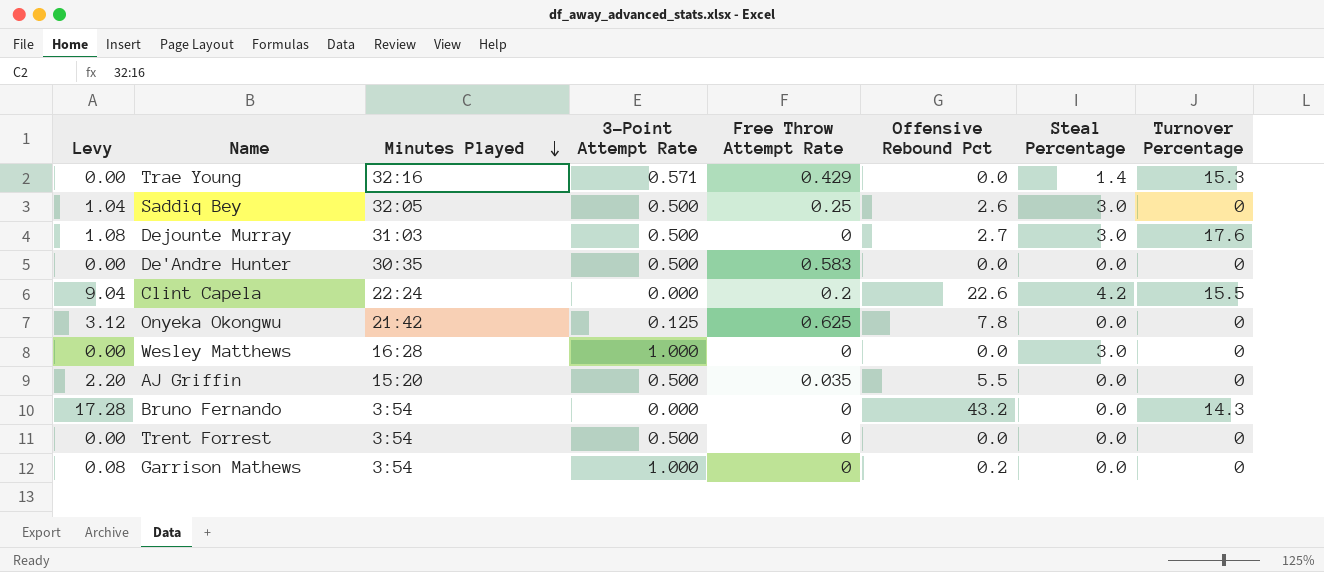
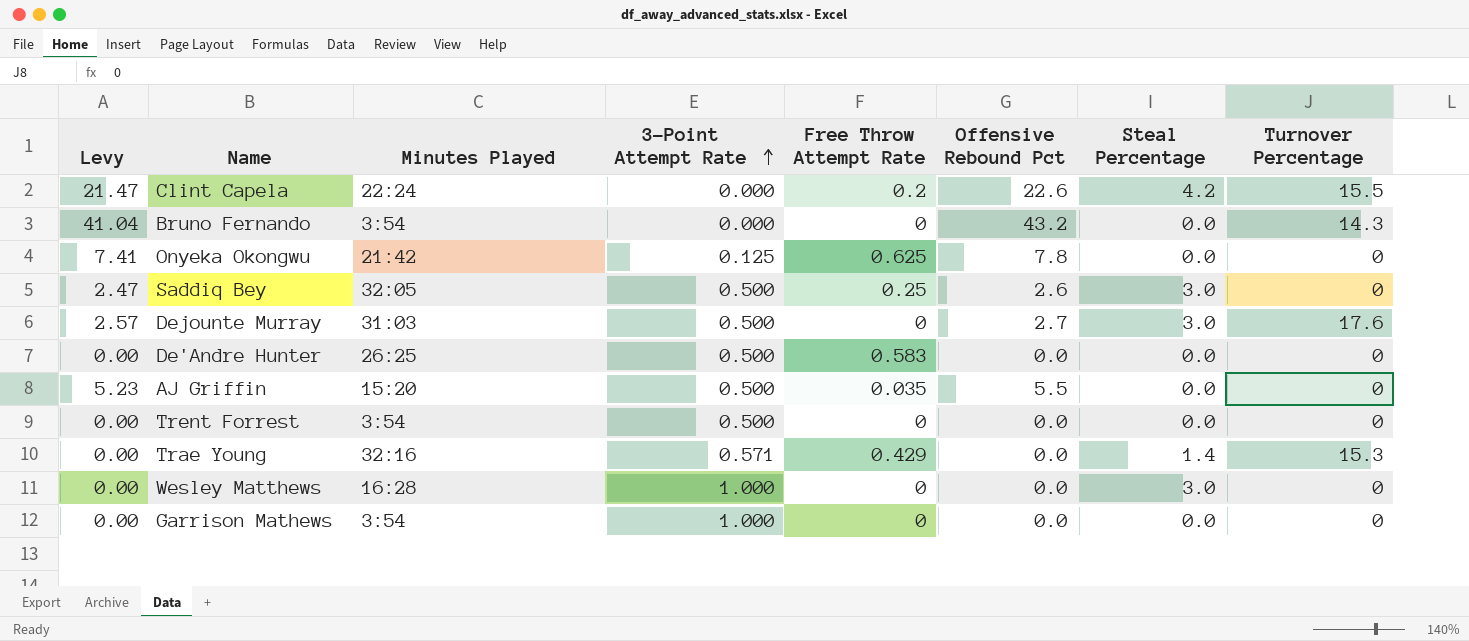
row order: Minutes Played descending -> 3-Point Attempt Rate ascending
column Levy | formula: [Offensive Rebound Pct] * 0.4 -> [Offensive Rebound Pct] * 0.95
De'Andre Hunter | Minutes Played: 30:35 -> 26:25
Garrison Mathews | Offensive Rebound Pct: 0.2 -> 0.0

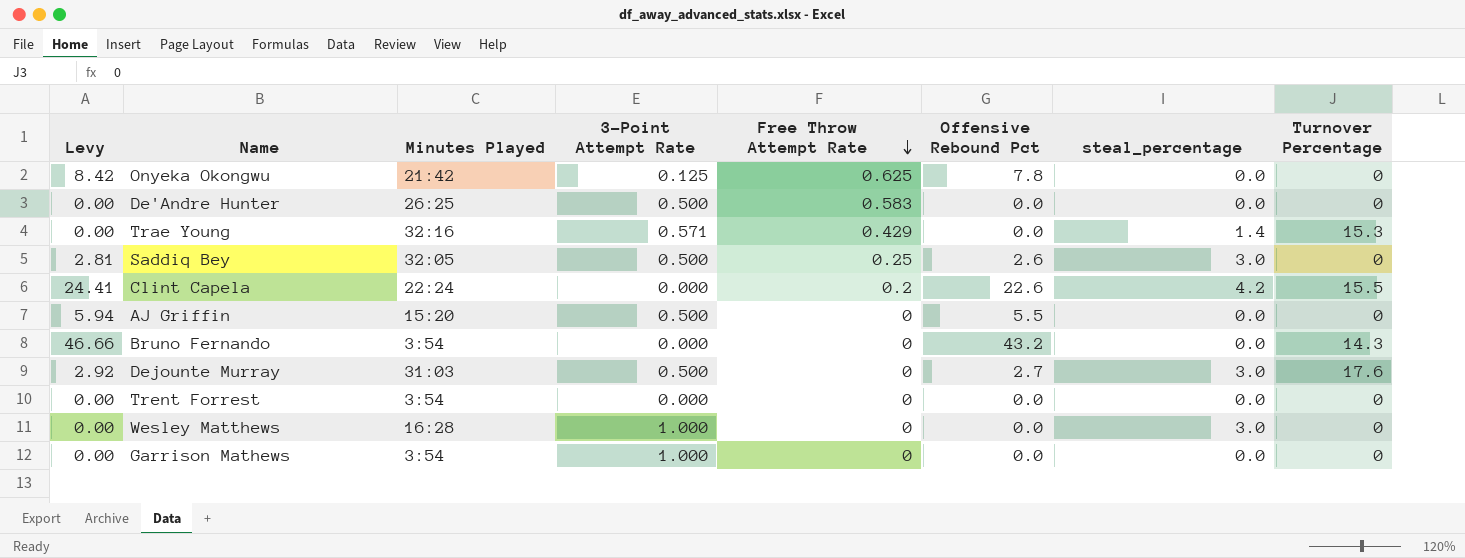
row order: 3-Point Attempt Rate ascending -> Free Throw Attempt Rate descending
column Levy | formula: [Offensive Rebound Pct] * 0.95 -> [Offensive Rebound Pct] * 1.08
column name: Steal Percentage -> steal_percentage
AJ Griffin | Free Throw Attempt Rate: 0.035 -> 0
Trent Forrest | 3-Point Attempt Rate: 0.500 -> 0.000

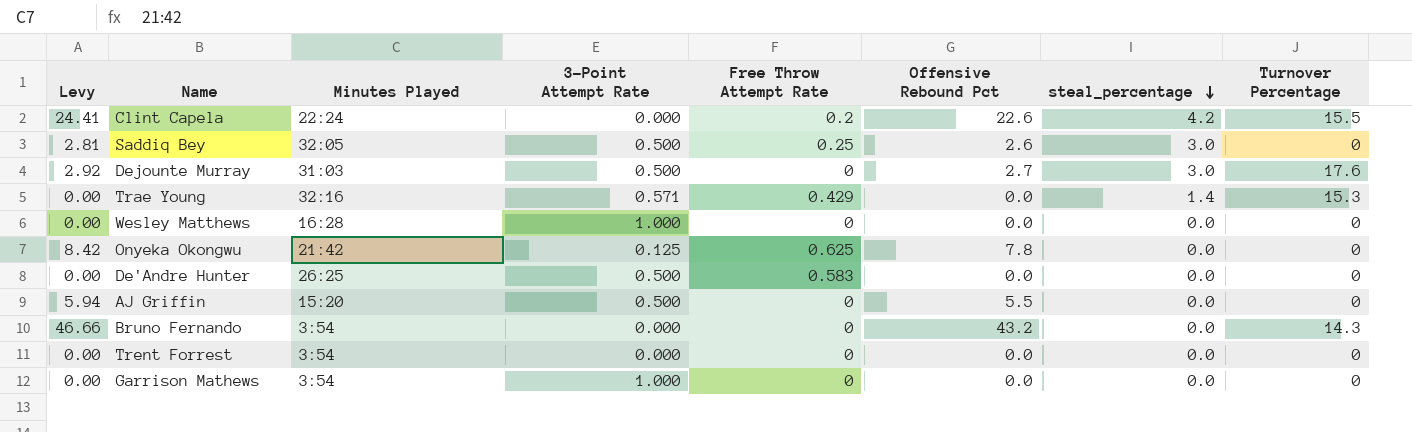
row order: Free Throw Attempt Rate descending -> steal_percentage descending
Wesley Matthews | steal_percentage: 3.0 -> 0.0

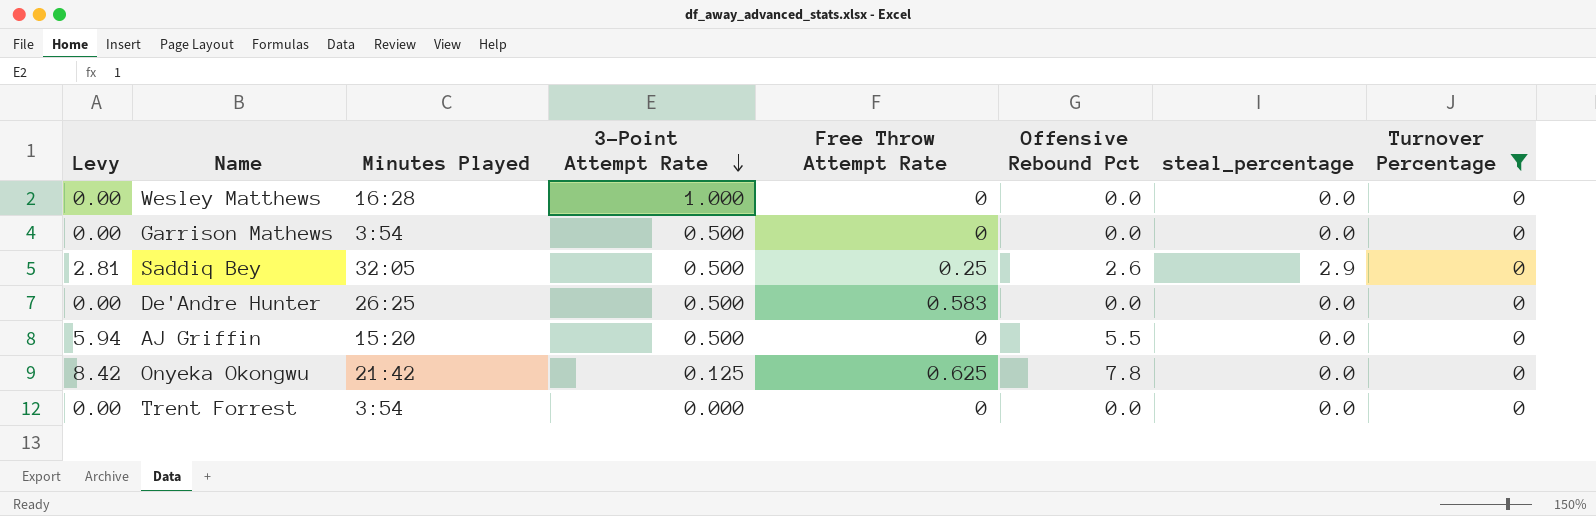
filter: none -> Turnover Percentage = 0
row order: steal_percentage descending -> 3-Point Attempt Rate descending
Garrison Mathews | 3-Point Attempt Rate: 1.000 -> 0.500
Saddiq Bey | steal_percentage: 3.0 -> 2.9

